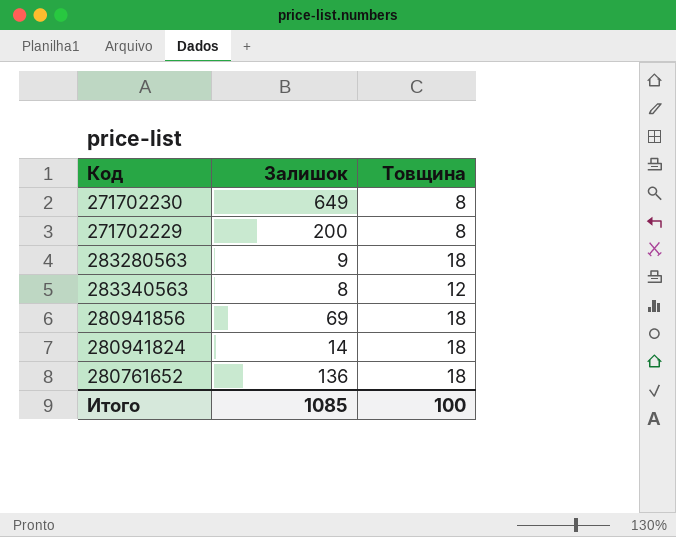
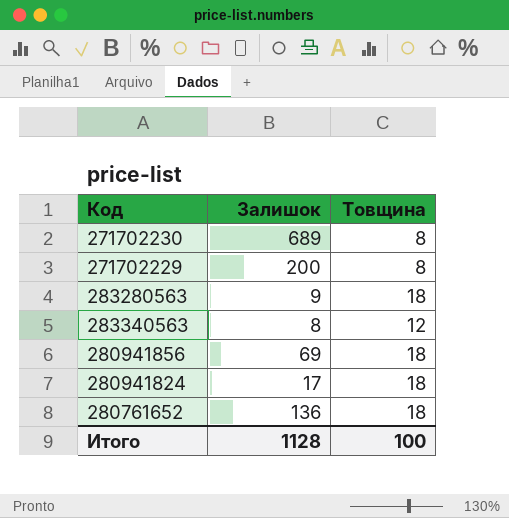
271702230 | Залишок: 649 -> 689
280941824 | Залишок: 14 -> 17
Итого | Залишок: 1085 -> 1128

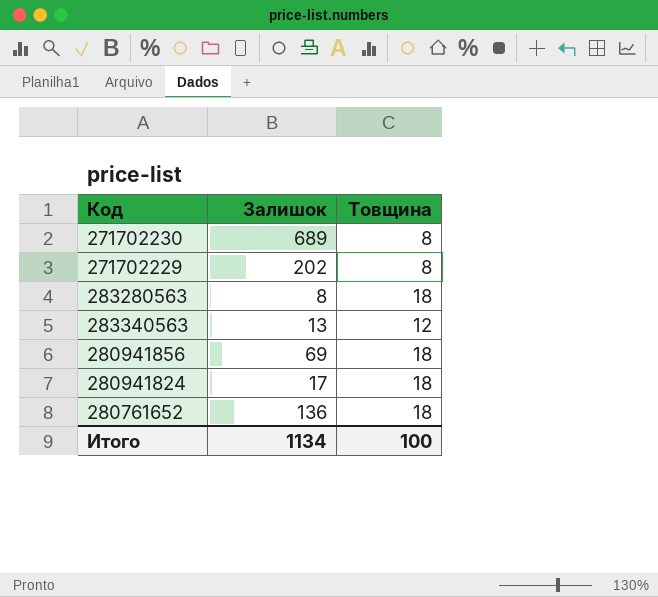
271702229 | Залишок: 200 -> 202
283280563 | Залишок: 9 -> 8
283340563 | Залишок: 8 -> 13
Итого | Залишок: 1128 -> 1134

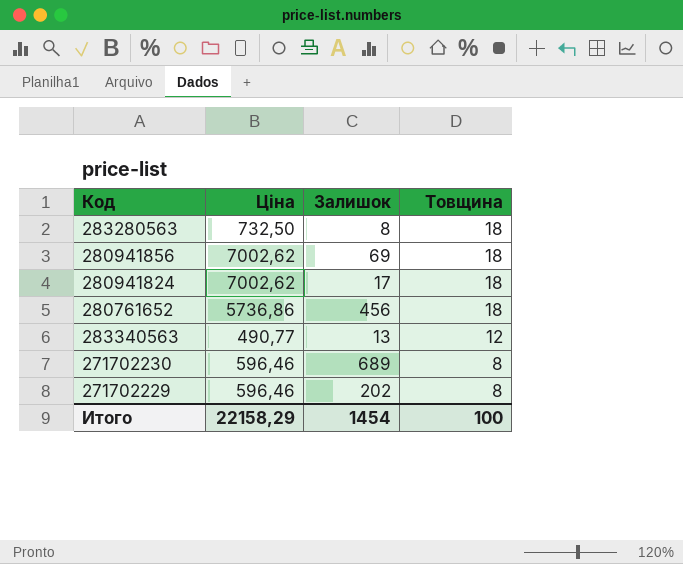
row order: none -> Товщина descending
column Ціна | position: none -> 2
280761652 | Залишок: 136 -> 456
Итого | Залишок: 1134 -> 1454

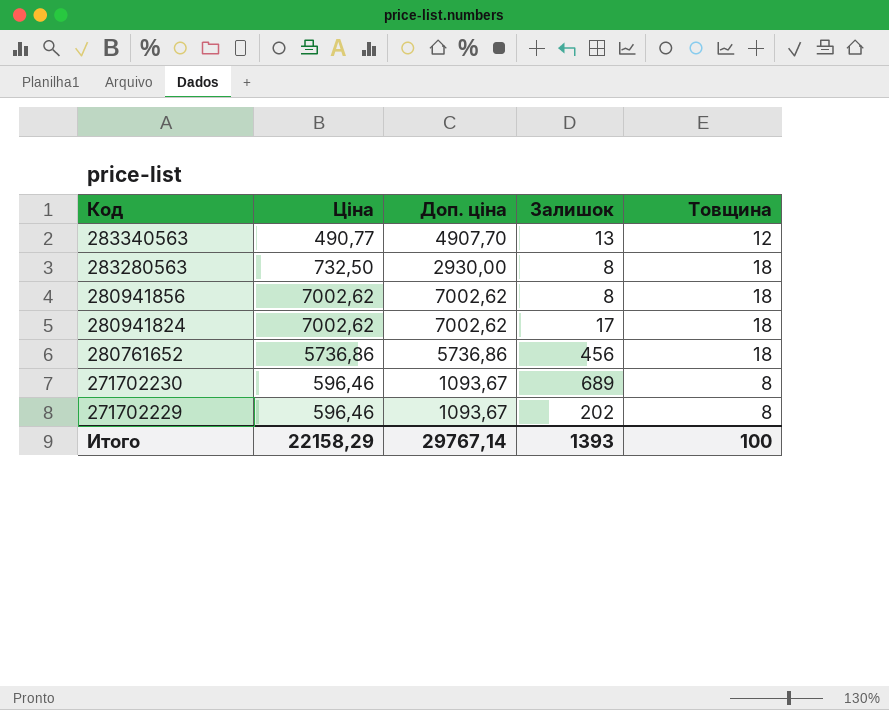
row order: Товщина descending -> Код descending
column Доп. ціна | position: none -> 3
280941856 | Залишок: 69 -> 8
Итого | Залишок: 1454 -> 1393

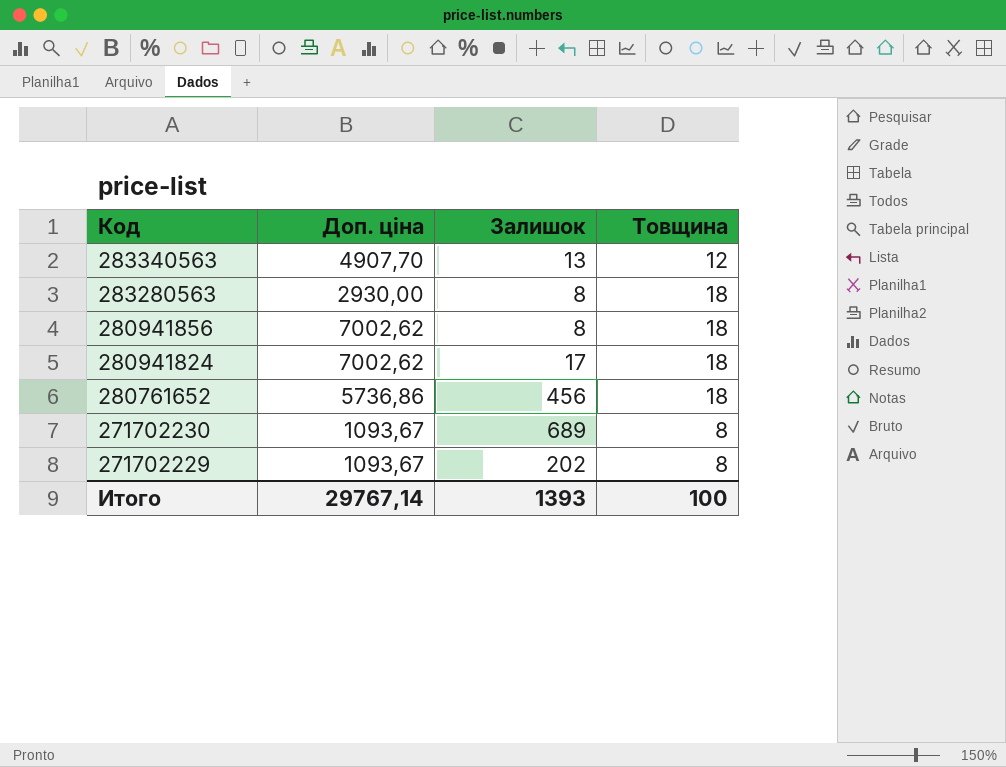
column Ціна | position: 2 -> none

